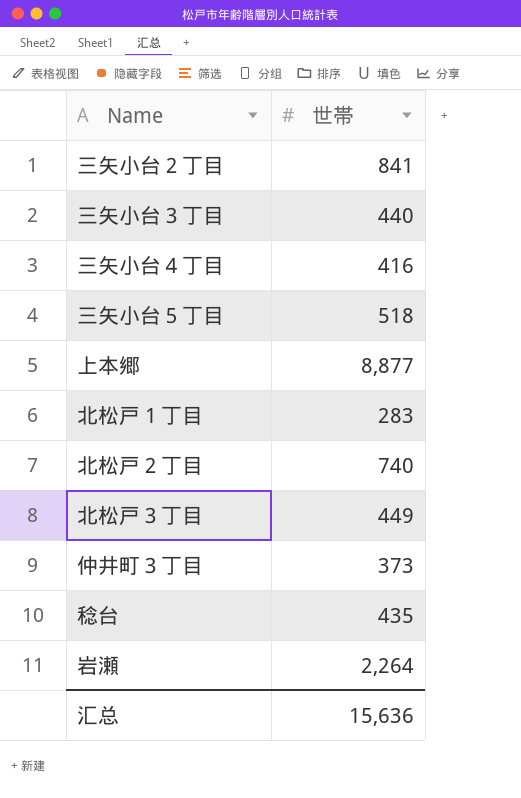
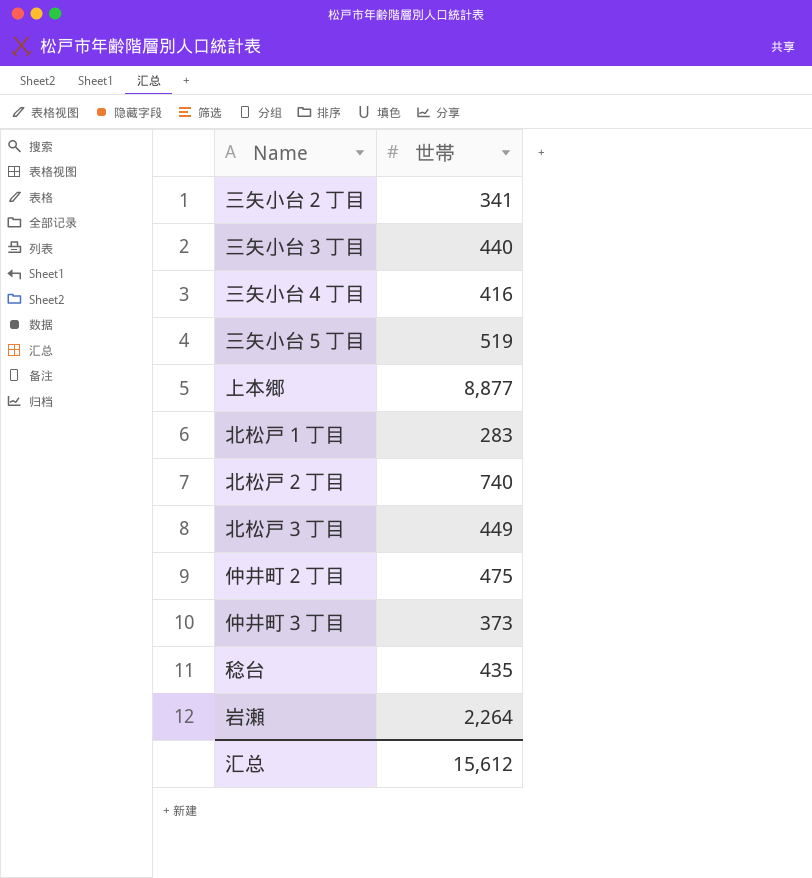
三矢小台２丁目 | 世帯: 841 -> 341
三矢小台５丁目 | 世帯: 518 -> 519
row 仲井町２丁目: none -> 475
汇总 | 世帯: 15,636 -> 15,612

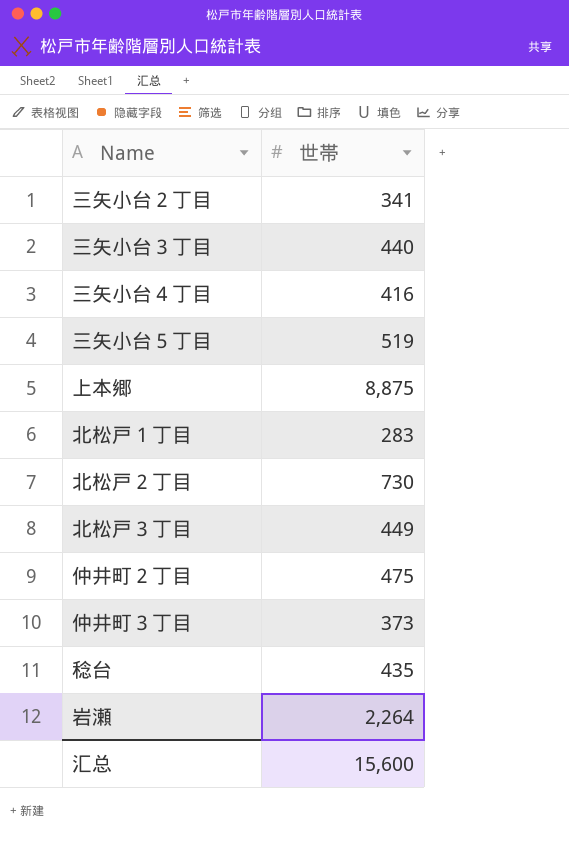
上本郷 | 世帯: 8,877 -> 8,875
北松戸２丁目 | 世帯: 740 -> 730
汇总 | 世帯: 15,612 -> 15,600

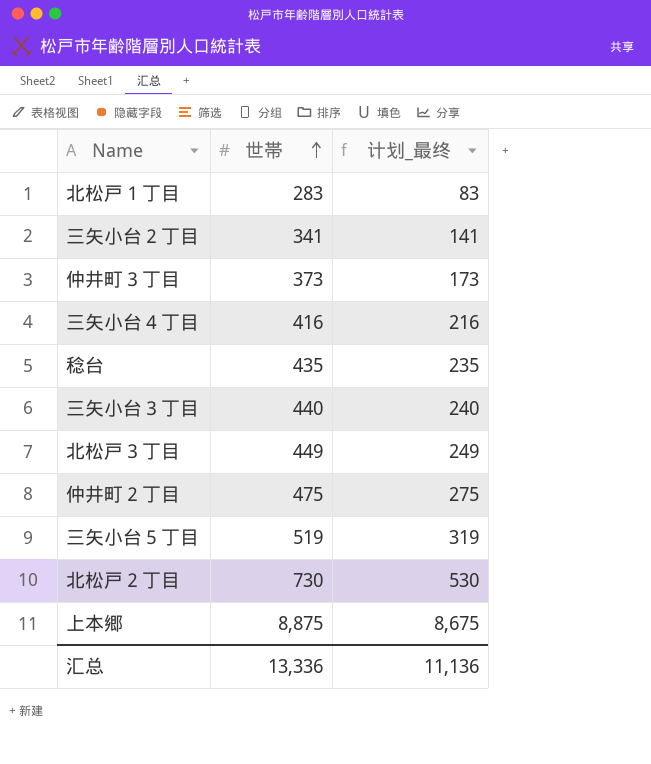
row order: none -> 世帯 ascending
column 计划_最终 | formula: none -> [世帯] - 200
row 岩瀬: 2,264 -> none
汇总 | 世帯: 15,600 -> 13,336

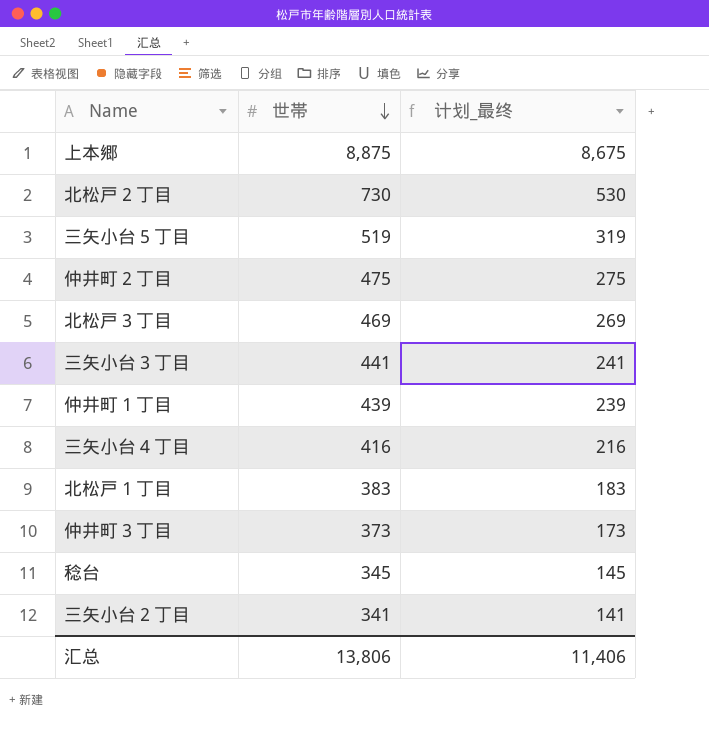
row order: 世帯 ascending -> 世帯 descending
北松戸３丁目 | 世帯: 449 -> 469
北松戸３丁目 | 计划_最终: 249 -> 269
三矢小台３丁目 | 世帯: 440 -> 441
三矢小台３丁目 | 计划_最终: 240 -> 241
row 仲井町１丁目: none -> 439 | 239
北松戸１丁目 | 世帯: 283 -> 383
北松戸１丁目 | 计划_最终: 83 -> 183
稔台 | 世帯: 435 -> 345
稔台 | 计划_最终: 235 -> 145
汇总 | 世帯: 13,336 -> 13,806
汇总 | 计划_最终: 11,136 -> 11,406

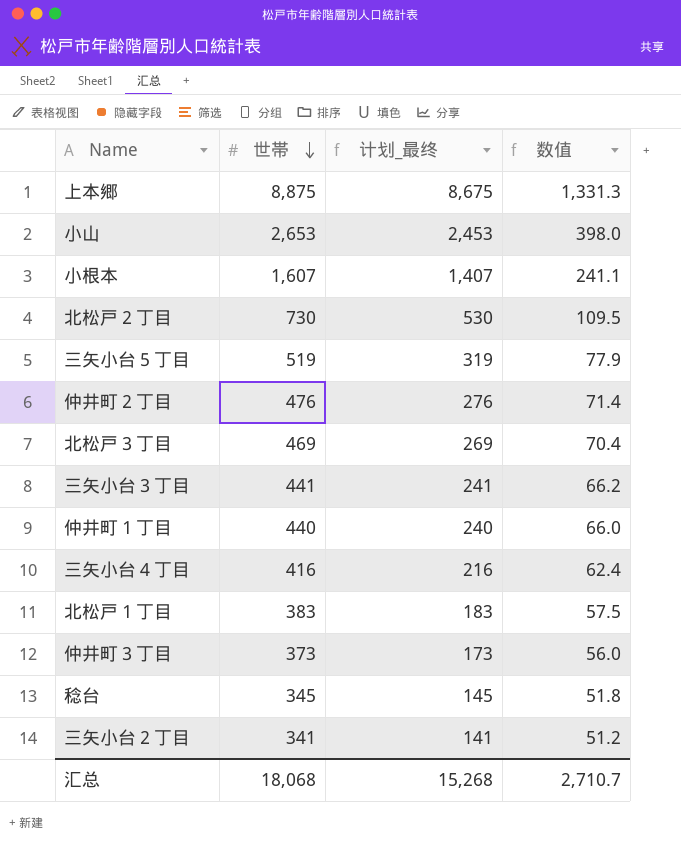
column 数值 | formula: none -> [世帯] * 0.15
row 小山: none -> 2,653 | 2,453 | 398.0
row 小根本: none -> 1,607 | 1,407 | 241.1
仲井町２丁目 | 世帯: 475 -> 476
仲井町２丁目 | 计划_最终: 275 -> 276
仲井町１丁目 | 世帯: 439 -> 440
仲井町１丁目 | 计划_最终: 239 -> 240
汇总 | 世帯: 13,806 -> 18,068
汇总 | 计划_最终: 11,406 -> 15,268

